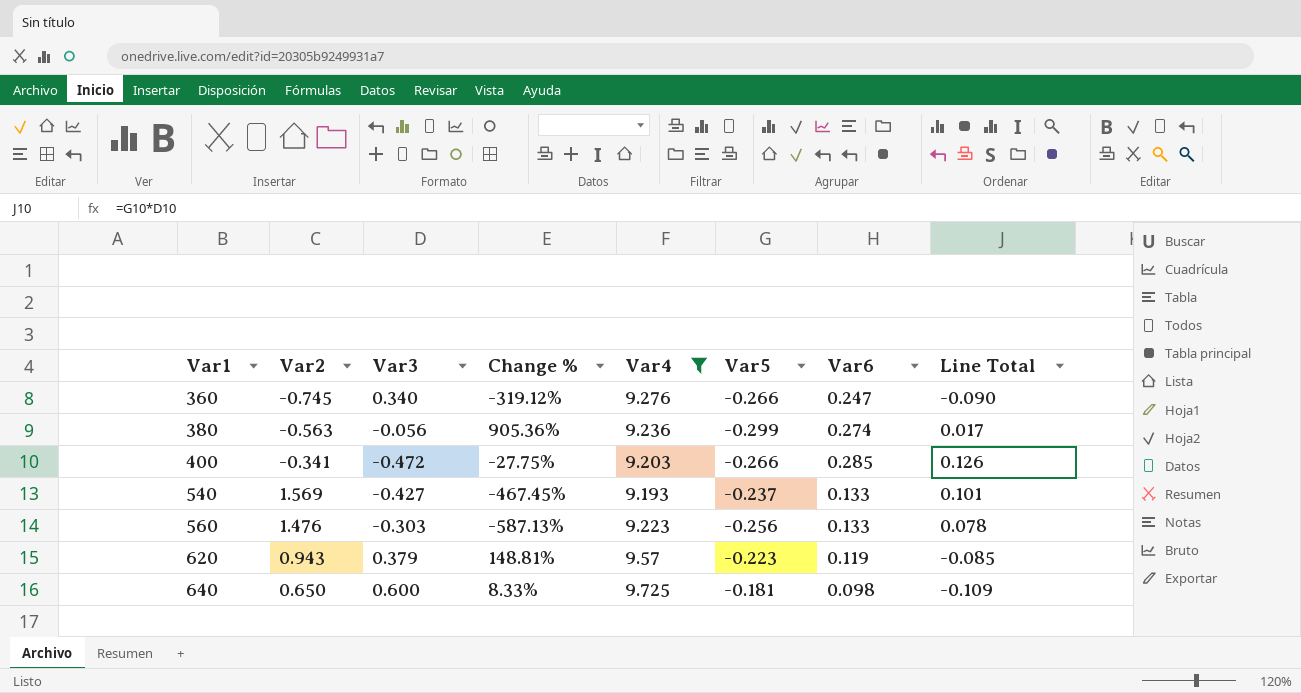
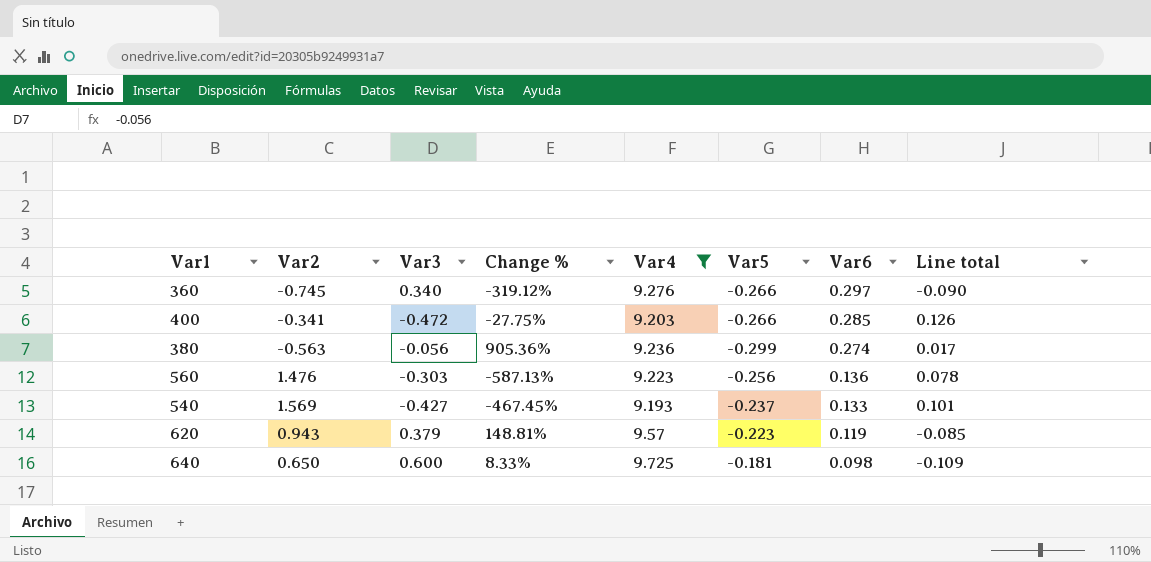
row order: Var1 ascending -> Var6 descending
column name: Line Total -> Line total
360 | Var6: 0.247 -> 0.297
560 | Var6: 0.133 -> 0.136

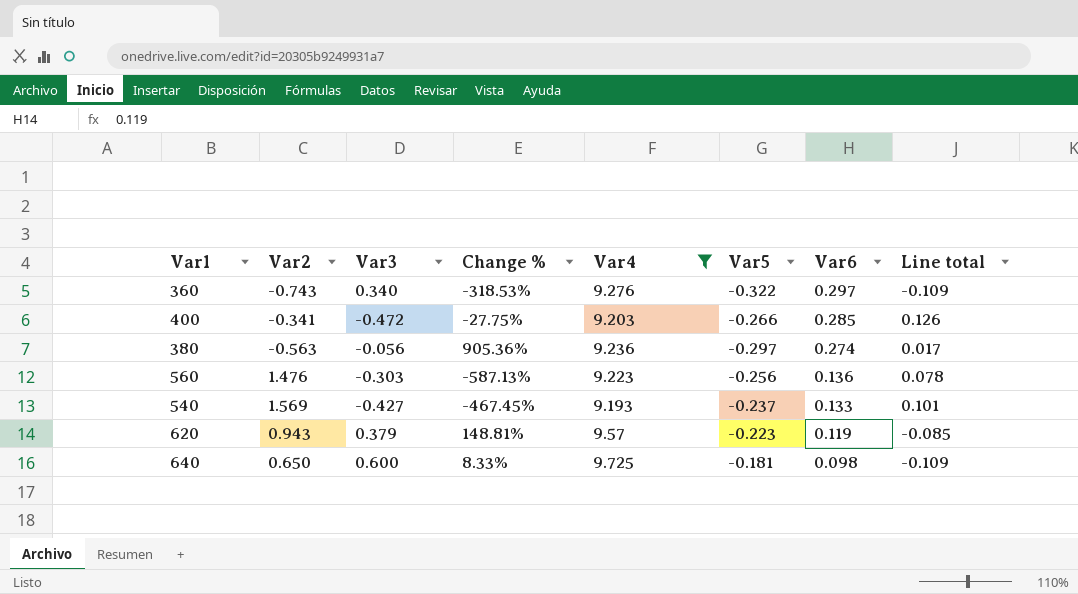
360 | Var2: -0.745 -> -0.743
360 | Change %: -319.12% -> -318.53%
360 | Var5: -0.266 -> -0.322
360 | Line total: -0.090 -> -0.109
380 | Var5: -0.299 -> -0.297

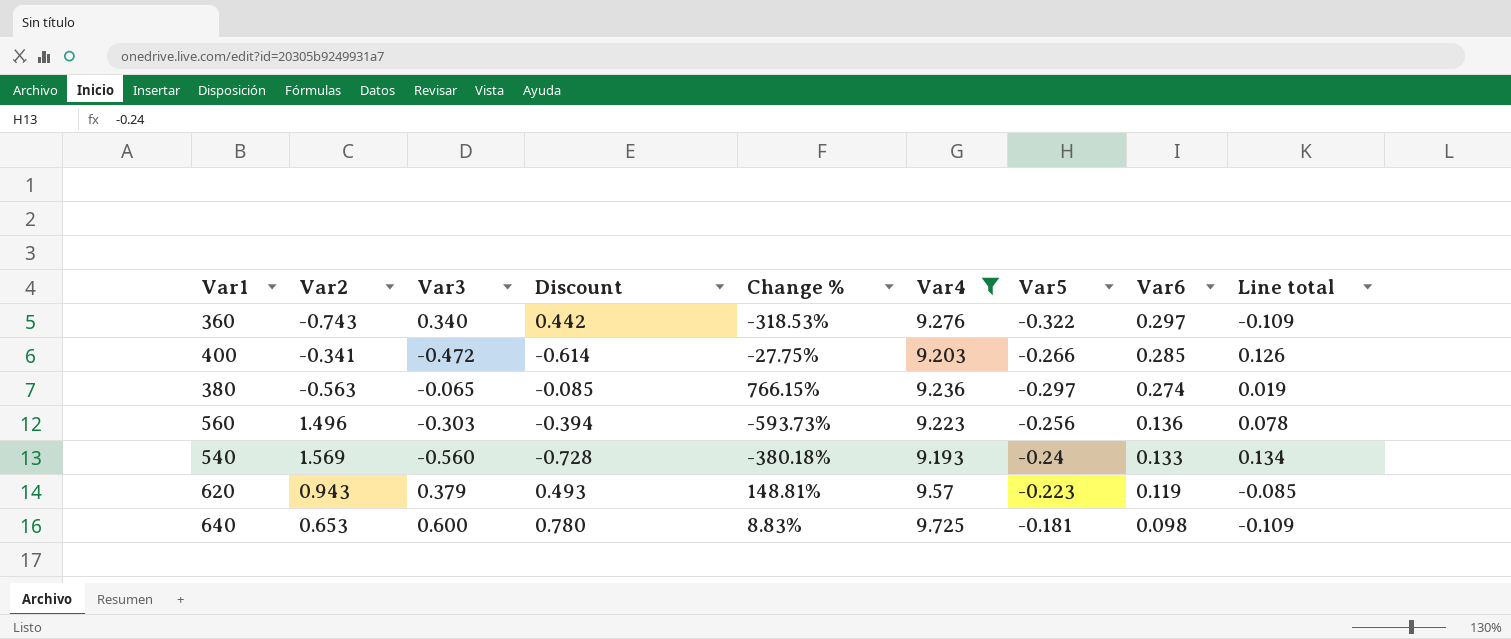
column Discount | formula: none -> [Var3] * 1.3
380 | Var3: -0.056 -> -0.065
380 | Change %: 905.36% -> 766.15%
380 | Line total: 0.017 -> 0.019
560 | Var2: 1.476 -> 1.496
560 | Change %: -587.13% -> -593.73%
540 | Var3: -0.427 -> -0.560
540 | Change %: -467.45% -> -380.18%
540 | Var5: -0.237 -> -0.24
540 | Line total: 0.101 -> 0.134
640 | Var2: 0.650 -> 0.653
640 | Change %: 8.33% -> 8.83%

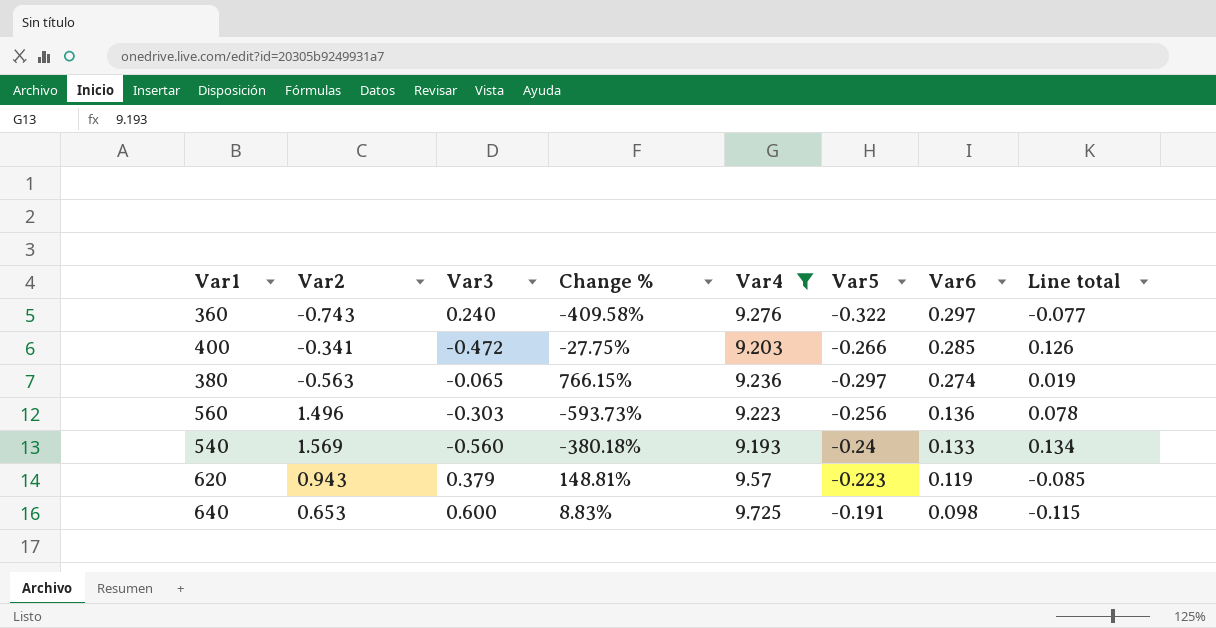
column Discount | formula: [Var3] * 1.3 -> none
360 | Var3: 0.340 -> 0.240
360 | Change %: -318.53% -> -409.58%
360 | Line total: -0.109 -> -0.077
640 | Var5: -0.181 -> -0.191
640 | Line total: -0.109 -> -0.115

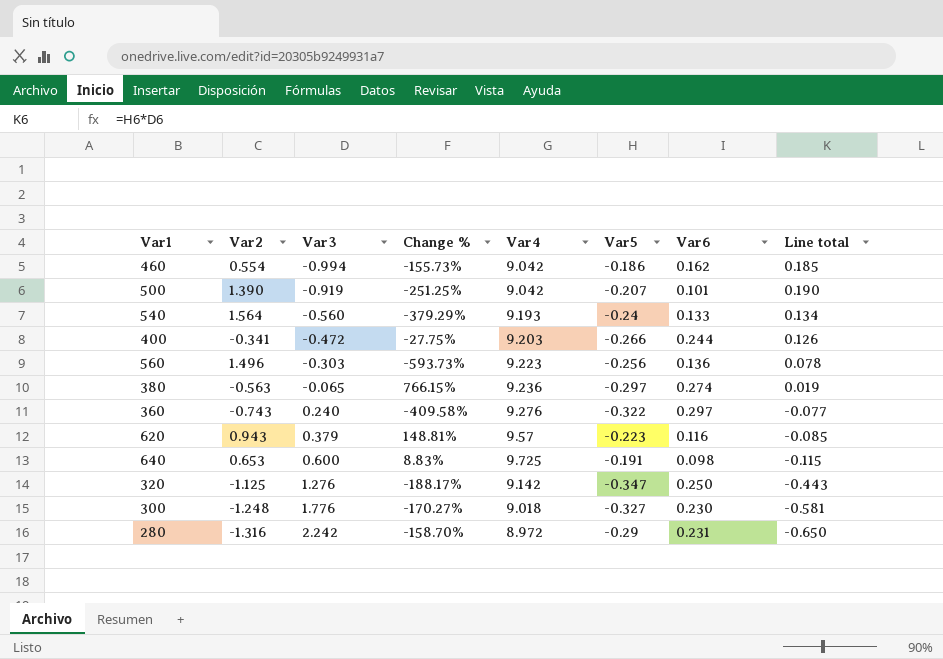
filter: Var4 >= 9.193 -> none
row order: Var6 descending -> Var3 ascending
540 | Var2: 1.569 -> 1.564
540 | Change %: -380.18% -> -379.29%
400 | Var6: 0.285 -> 0.244
620 | Var6: 0.119 -> 0.116

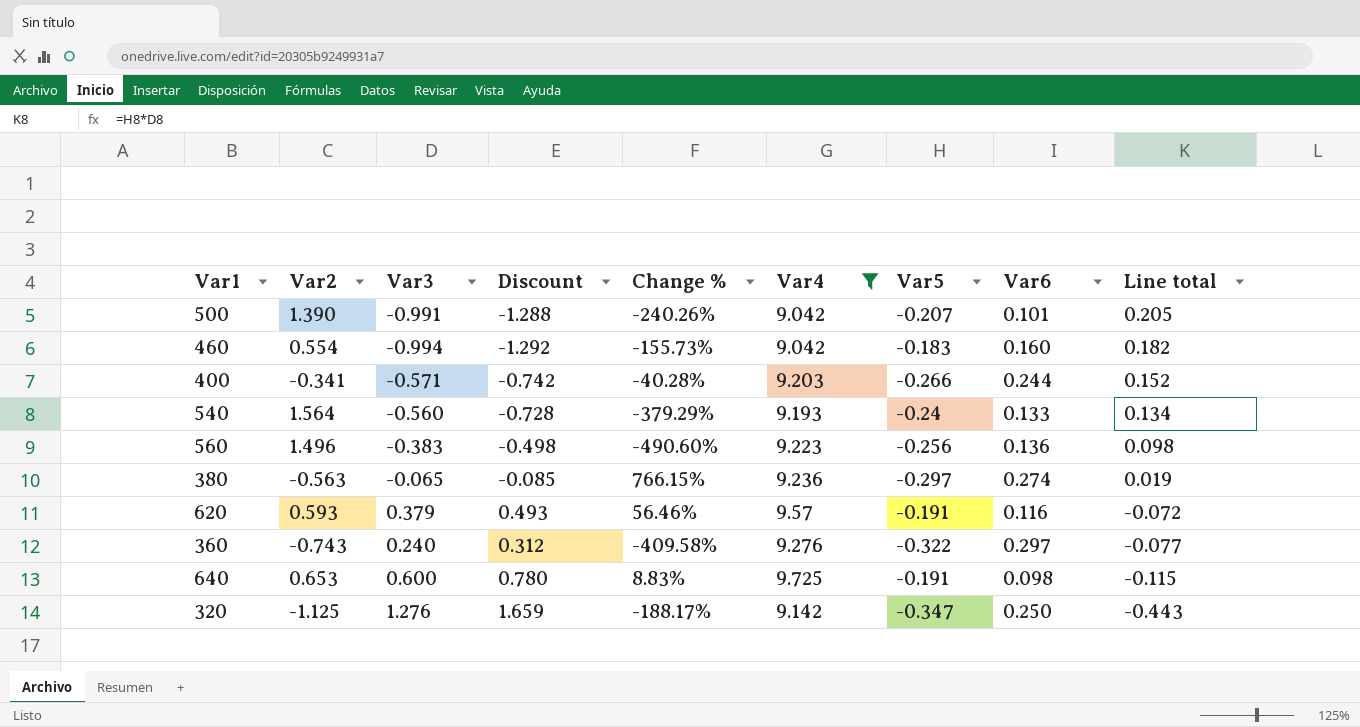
filter: none -> Var4 >= 9.042
row order: Var3 ascending -> Line total descending
column Discount | formula: none -> [Var3] * 1.3
500 | Var3: -0.919 -> -0.991
500 | Change %: -251.25% -> -240.26%
500 | Line total: 0.190 -> 0.205
460 | Var5: -0.186 -> -0.183
460 | Var6: 0.162 -> 0.160
460 | Line total: 0.185 -> 0.182
400 | Var3: -0.472 -> -0.571
400 | Change %: -27.75% -> -40.28%
400 | Line total: 0.126 -> 0.152
560 | Var3: -0.303 -> -0.383
560 | Change %: -593.73% -> -490.60%
560 | Line total: 0.078 -> 0.098
620 | Var2: 0.943 -> 0.593
620 | Change %: 148.81% -> 56.46%
620 | Var5: -0.223 -> -0.191
620 | Line total: -0.085 -> -0.072

